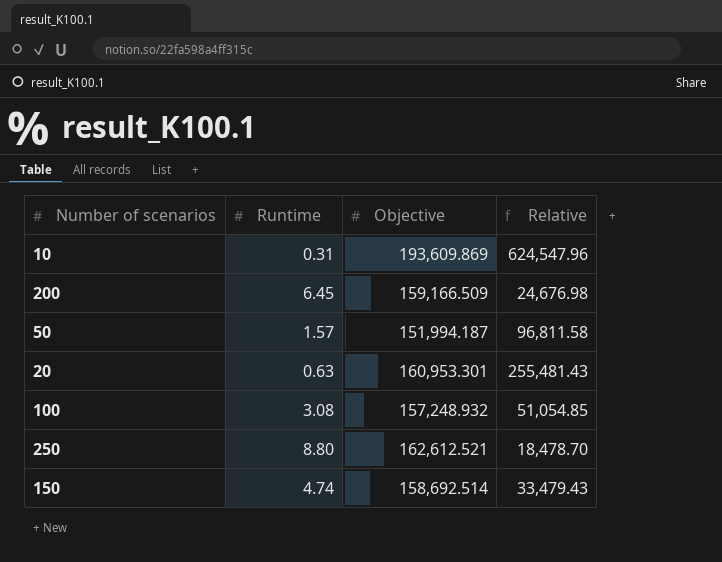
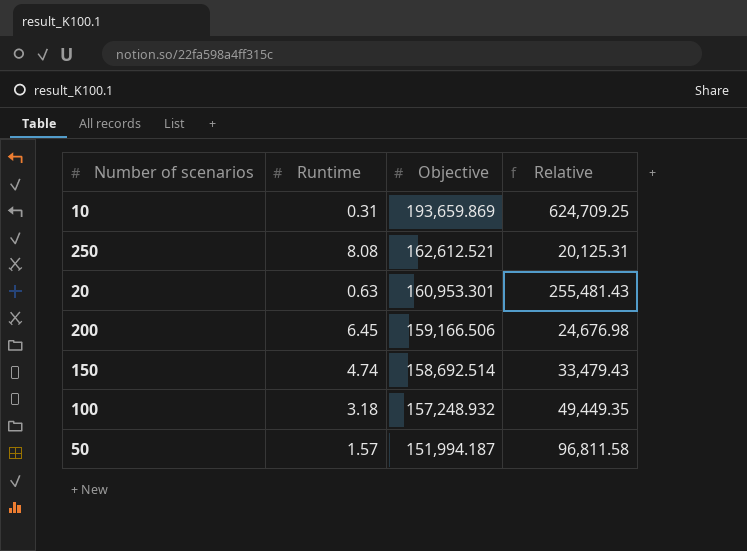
row order: none -> Objective descending
10 | Objective: 193,609.869 -> 193,659.869
10 | Relative: 624,547.96 -> 624,709.25
250 | Runtime: 8.80 -> 8.08
250 | Relative: 18,478.70 -> 20,125.31
200 | Objective: 159,166.509 -> 159,166.506
100 | Runtime: 3.08 -> 3.18
100 | Relative: 51,054.85 -> 49,449.35

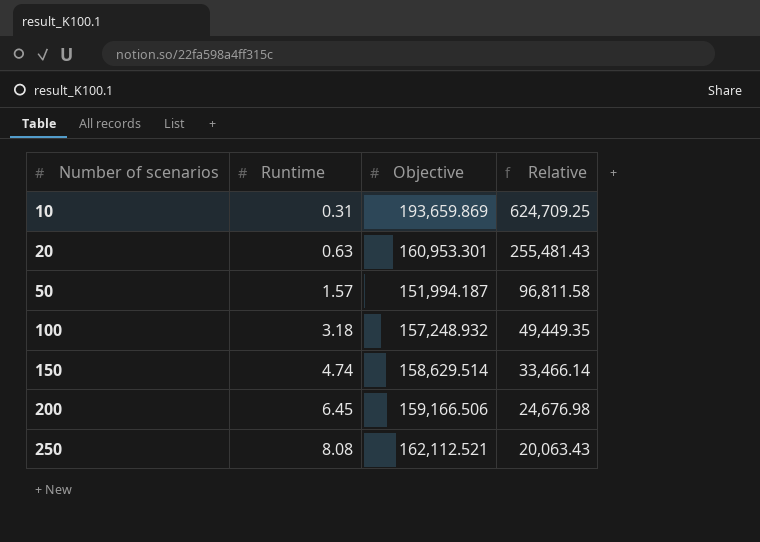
row order: Objective descending -> Number of scenarios ascending
150 | Objective: 158,692.514 -> 158,629.514
150 | Relative: 33,479.43 -> 33,466.14
250 | Objective: 162,612.521 -> 162,112.521
250 | Relative: 20,125.31 -> 20,063.43

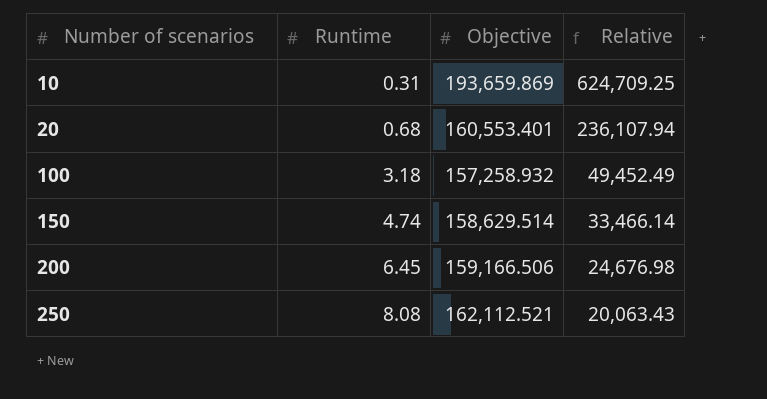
row 50: 1.57 | 151,994.187 | 96,811.58 -> none
20 | Runtime: 0.63 -> 0.68
20 | Objective: 160,953.301 -> 160,553.401
20 | Relative: 255,481.43 -> 236,107.94
100 | Objective: 157,248.932 -> 157,258.932
100 | Relative: 49,449.35 -> 49,452.49

